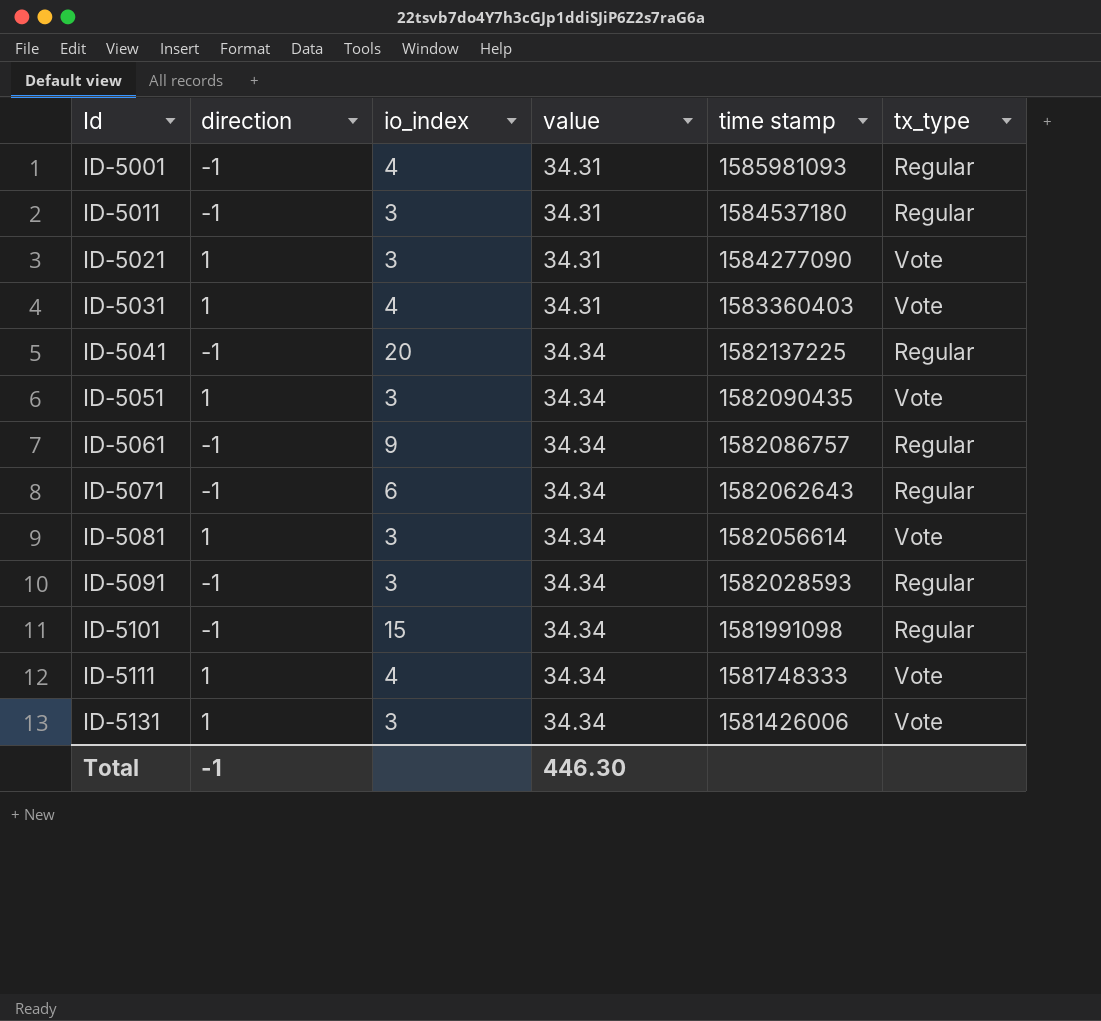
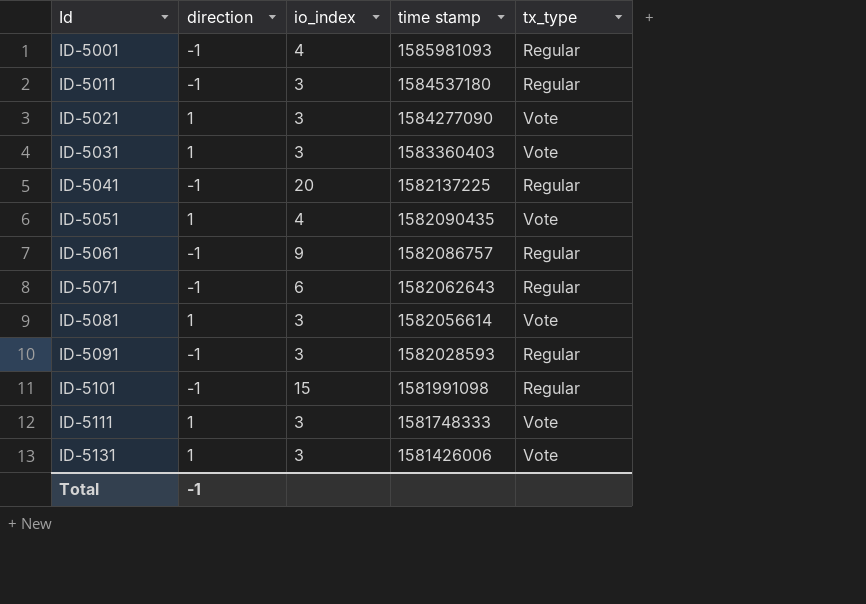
column value | position: 4 -> none
ID-5031 | io_index: 4 -> 3
ID-5051 | io_index: 3 -> 4
ID-5111 | io_index: 4 -> 3

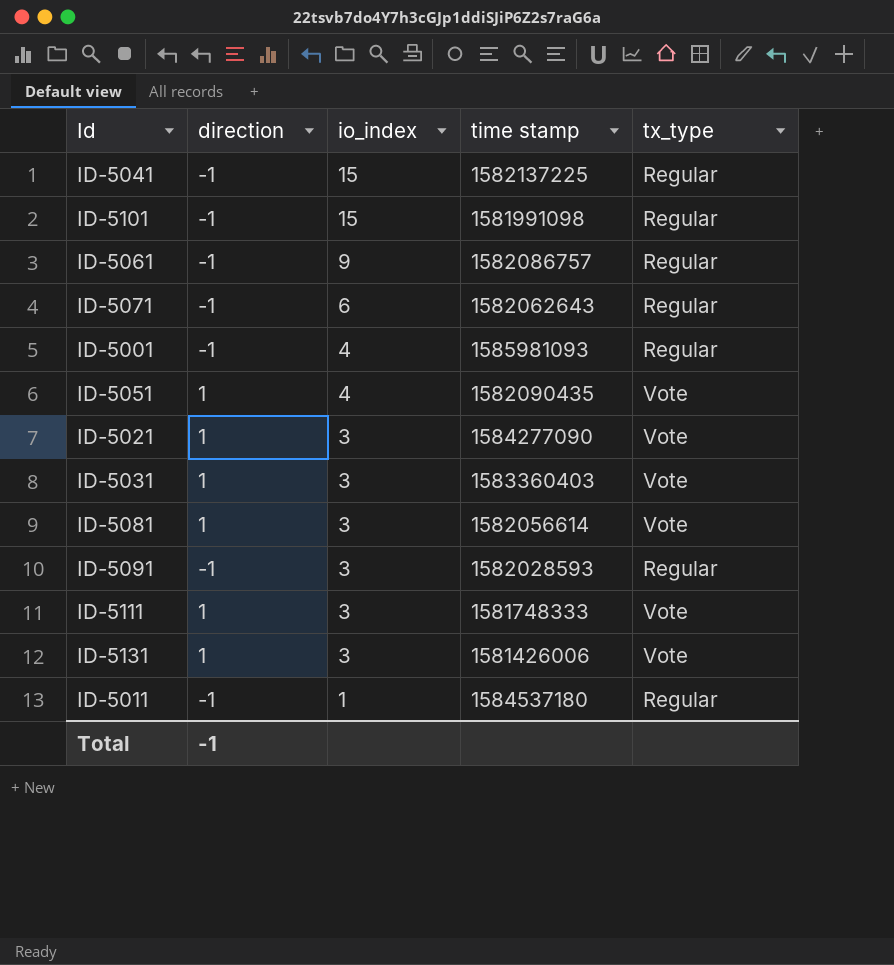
row order: Id ascending -> io_index descending
ID-5041 | io_index: 20 -> 15
ID-5011 | io_index: 3 -> 1

